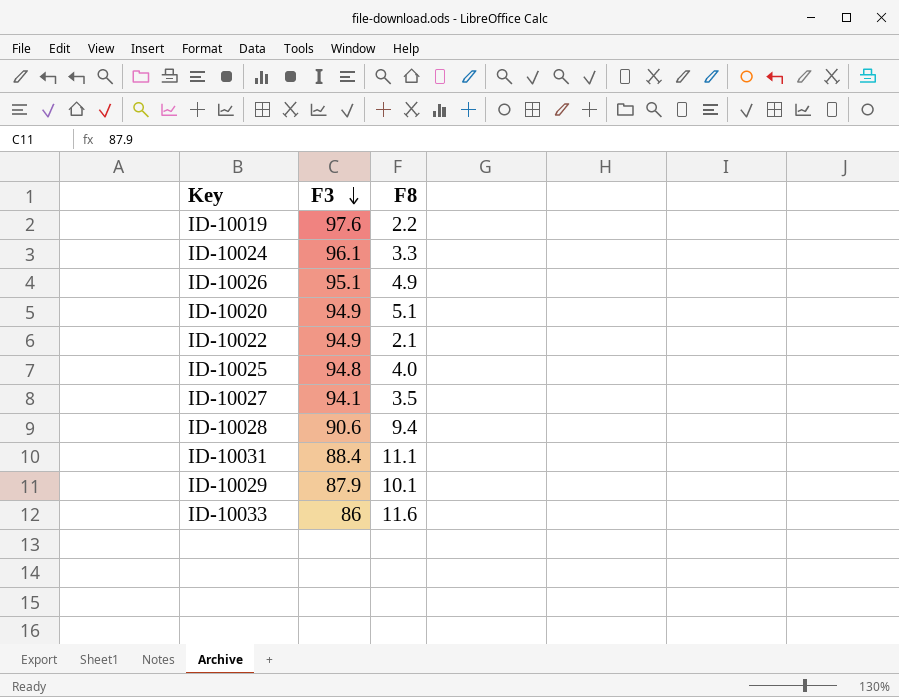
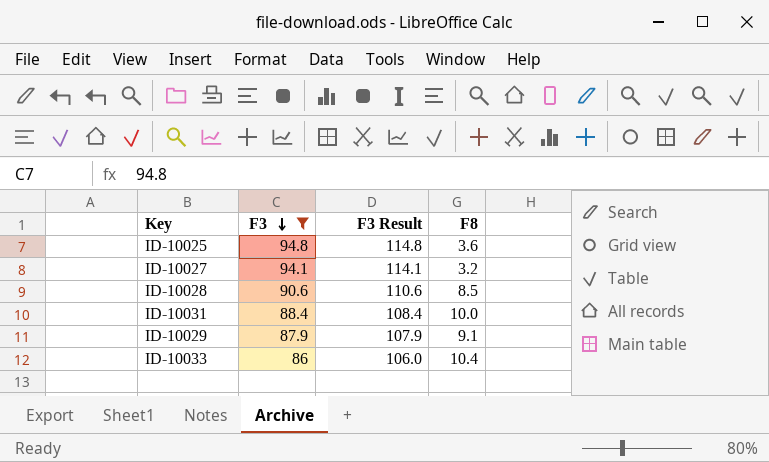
filter: none -> F3 <= 94.8
column F3 Result | formula: none -> [F3] + 20
ID-10025 | F8: 4.0 -> 3.6
ID-10027 | F8: 3.5 -> 3.2
ID-10028 | F8: 9.4 -> 8.5
ID-10031 | F8: 11.1 -> 10.0
ID-10029 | F8: 10.1 -> 9.1
ID-10033 | F8: 11.6 -> 10.4

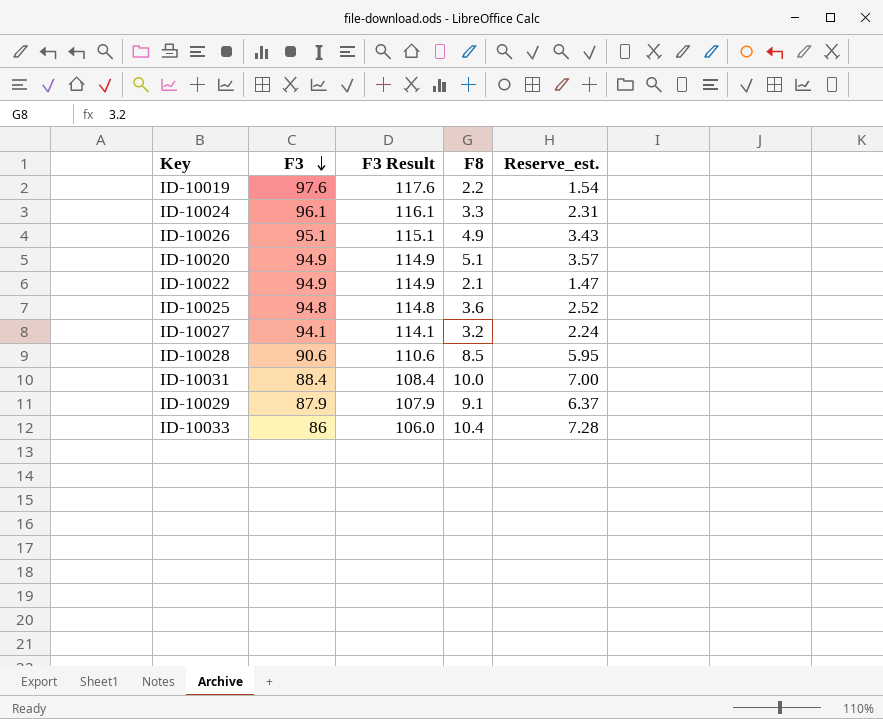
filter: F3 <= 94.8 -> none
column Reserve_est. | formula: none -> [F8] * 0.7

